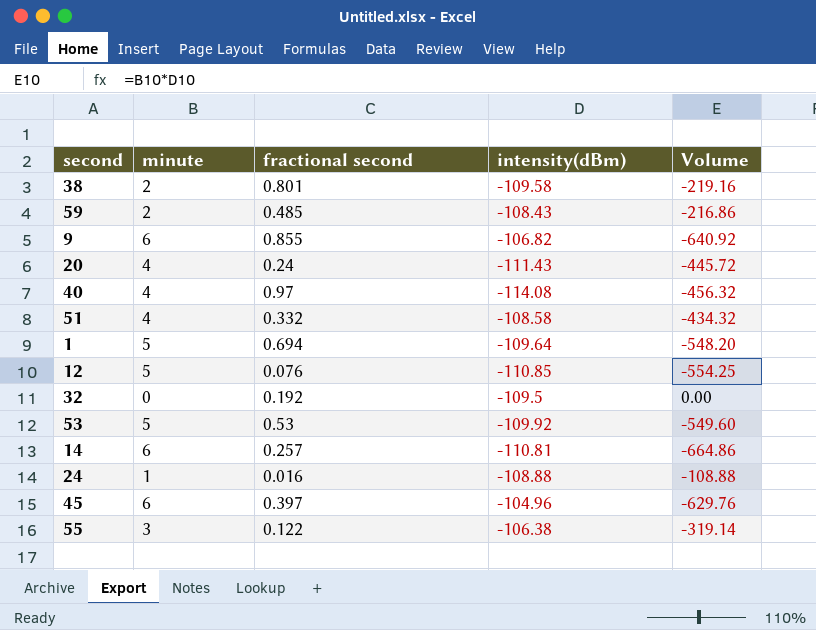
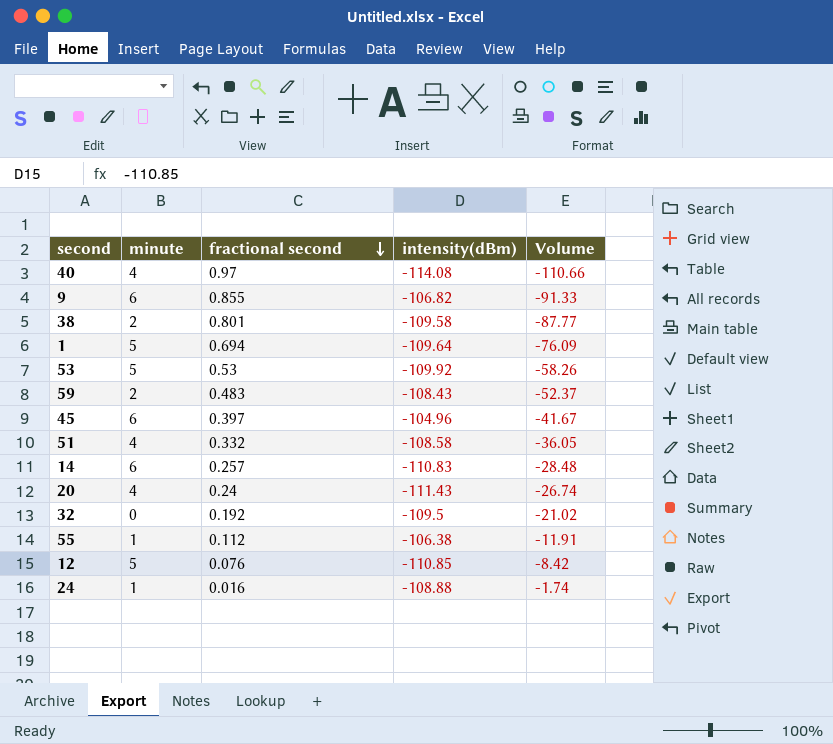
row order: none -> fractional second descending
column Volume | formula: [minute] * [intensity(dBm)] -> [fractional second] * [intensity(dBm)]
59 | fractional second: 0.485 -> 0.483
14 | intensity(dBm): -110.81 -> -110.83
55 | minute: 3 -> 1
55 | fractional second: 0.122 -> 0.112

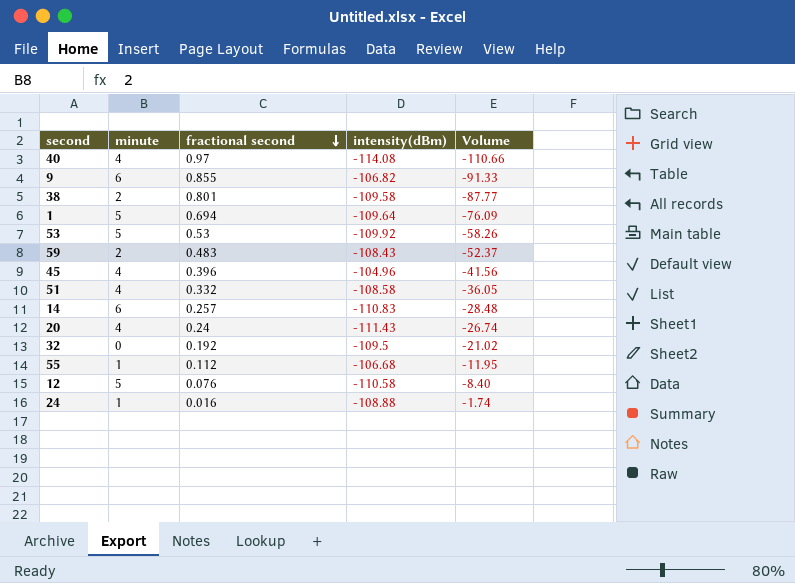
45 | minute: 6 -> 4
45 | fractional second: 0.397 -> 0.396
45 | Volume: -41.67 -> -41.56
55 | intensity(dBm): -106.38 -> -106.68
55 | Volume: -11.91 -> -11.95
12 | intensity(dBm): -110.85 -> -110.58
12 | Volume: -8.42 -> -8.40

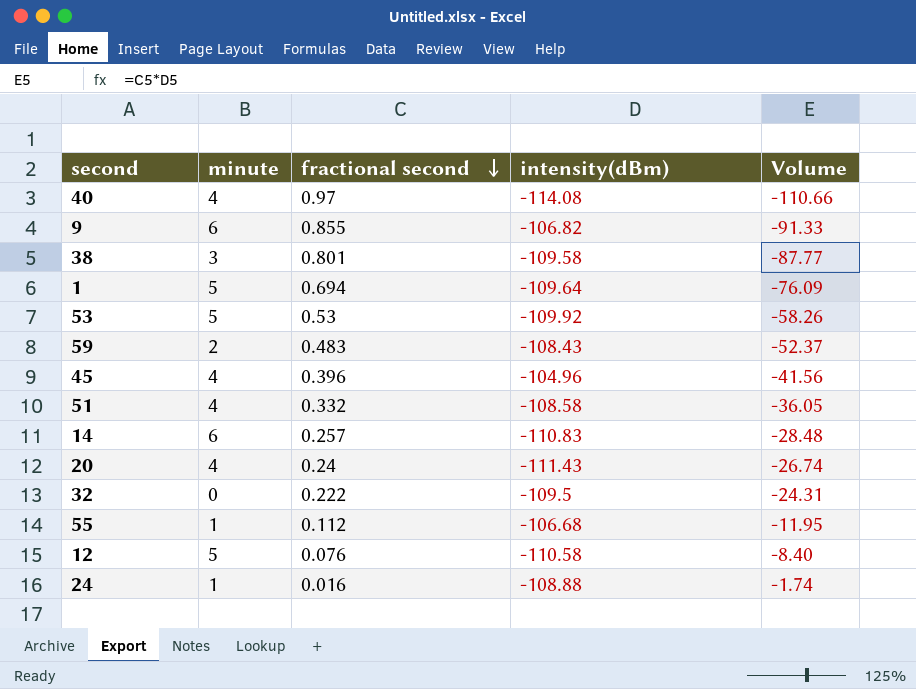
38 | minute: 2 -> 3
32 | fractional second: 0.192 -> 0.222
32 | Volume: -21.02 -> -24.31

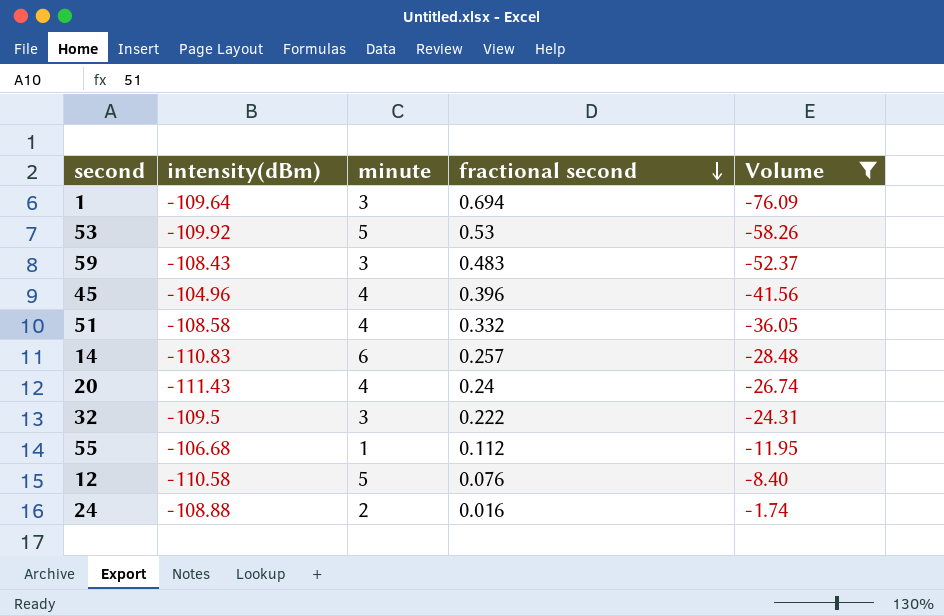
filter: none -> Volume >= -76.09
column intensity(dBm) | position: 4 -> 2
1 | minute: 5 -> 3
59 | minute: 2 -> 3
32 | minute: 0 -> 3
24 | minute: 1 -> 2

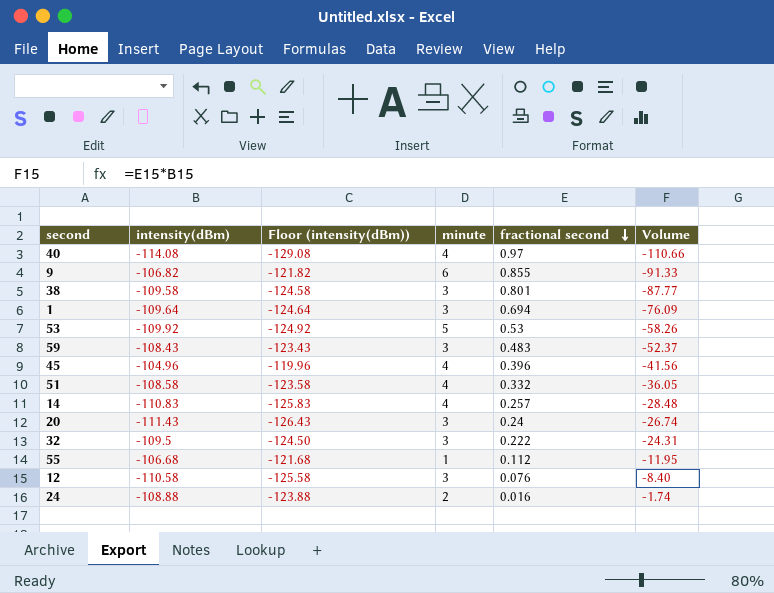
filter: Volume >= -76.09 -> none
column Floor (intensity(dBm)) | formula: none -> [intensity(dBm)] - 15
14 | minute: 6 -> 4
20 | minute: 4 -> 3
12 | minute: 5 -> 3

